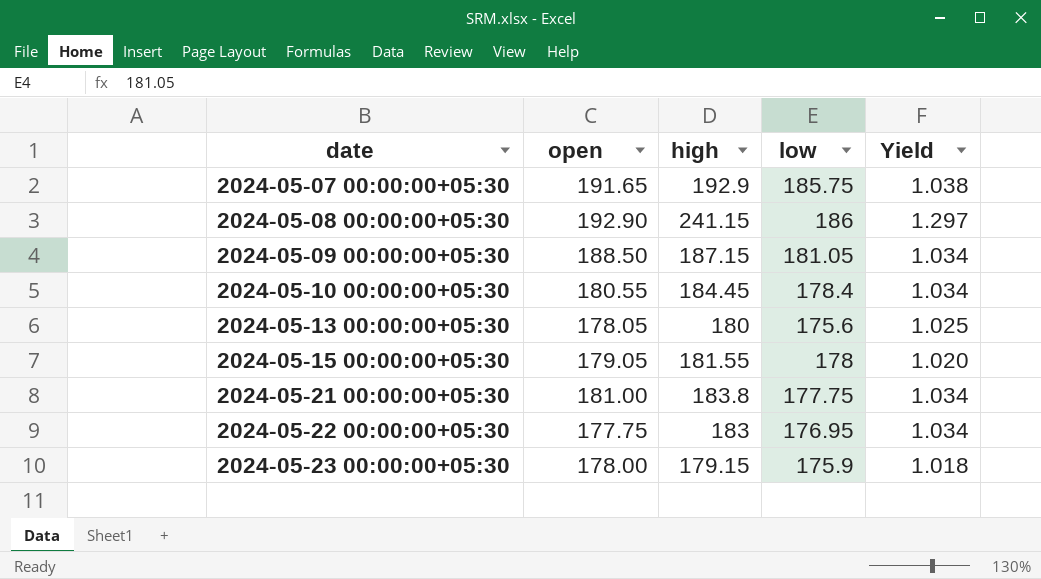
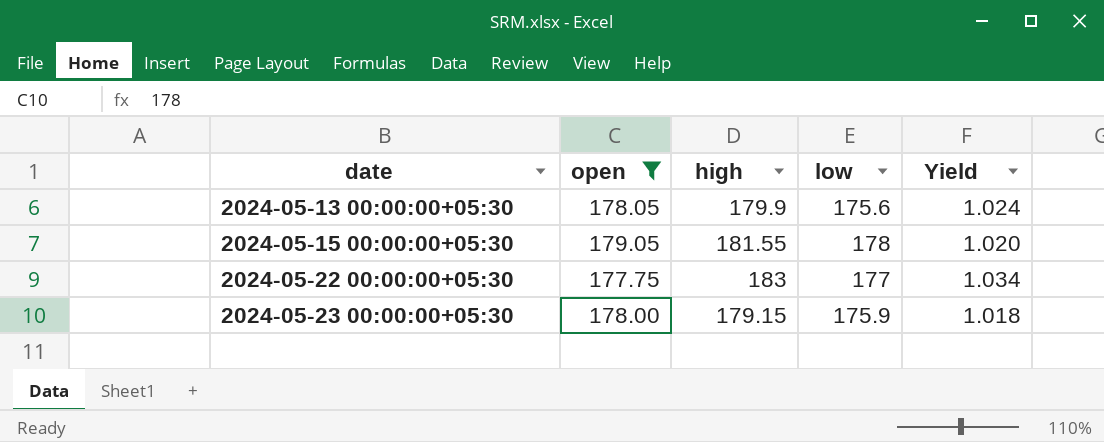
filter: none -> open <= 179.05
2024-05-13 00:00:00+05:30 | high: 180 -> 179.9
2024-05-13 00:00:00+05:30 | Yield: 1.025 -> 1.024
2024-05-22 00:00:00+05:30 | low: 176.95 -> 177

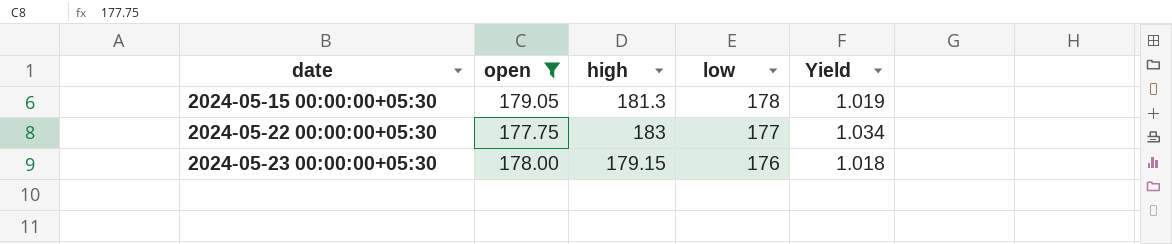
row 2024-05-13 00:00:00+05:30: 178.05 | 179.9 | 175.6 | 1.024 -> none
2024-05-15 00:00:00+05:30 | high: 181.55 -> 181.3
2024-05-15 00:00:00+05:30 | Yield: 1.020 -> 1.019
2024-05-23 00:00:00+05:30 | low: 175.9 -> 176

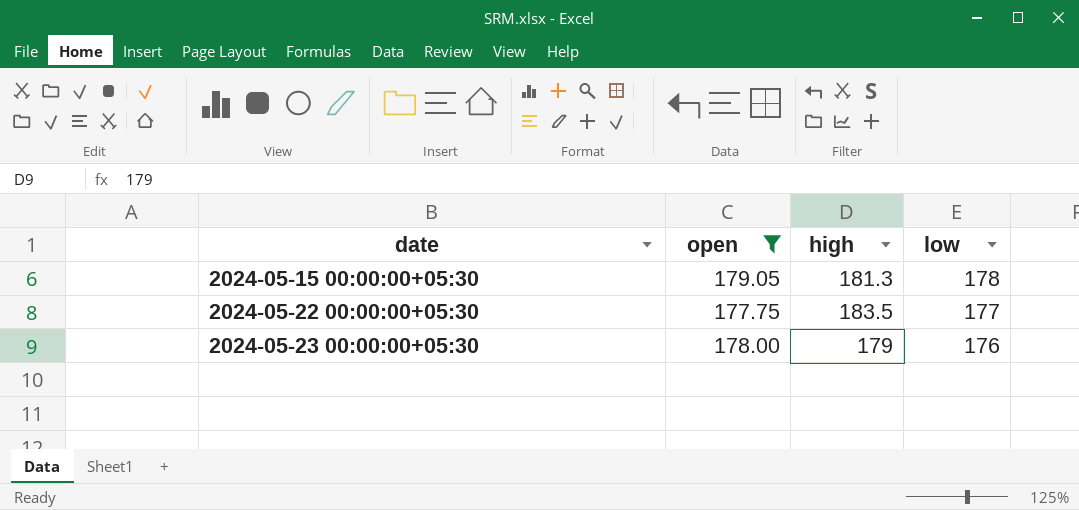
column Yield | formula: [high] / [low] -> none
2024-05-22 00:00:00+05:30 | high: 183 -> 183.5
2024-05-23 00:00:00+05:30 | high: 179.15 -> 179

